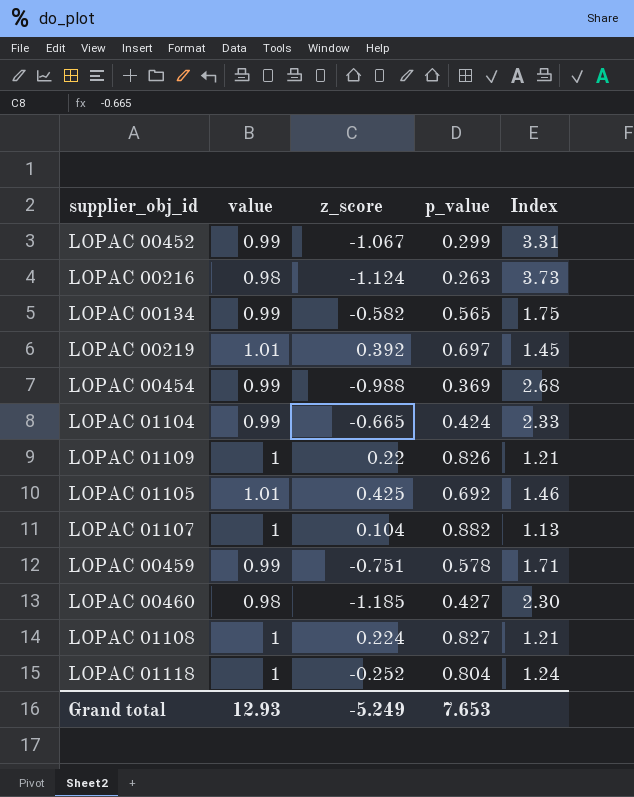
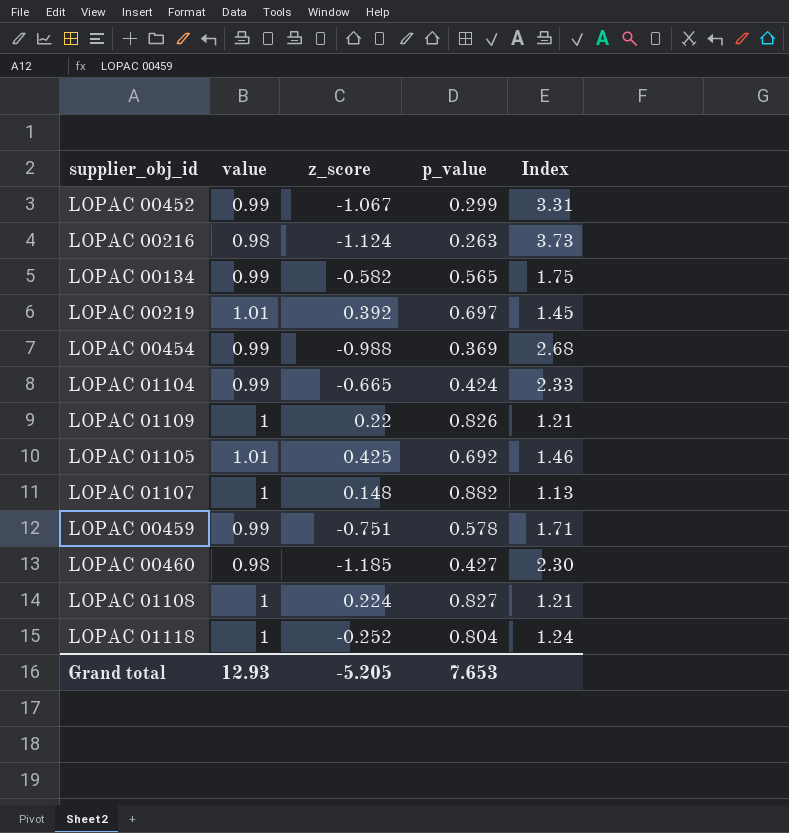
LOPAC 01107 | z_score: 0.104 -> 0.148
Grand total | z_score: -5.249 -> -5.205

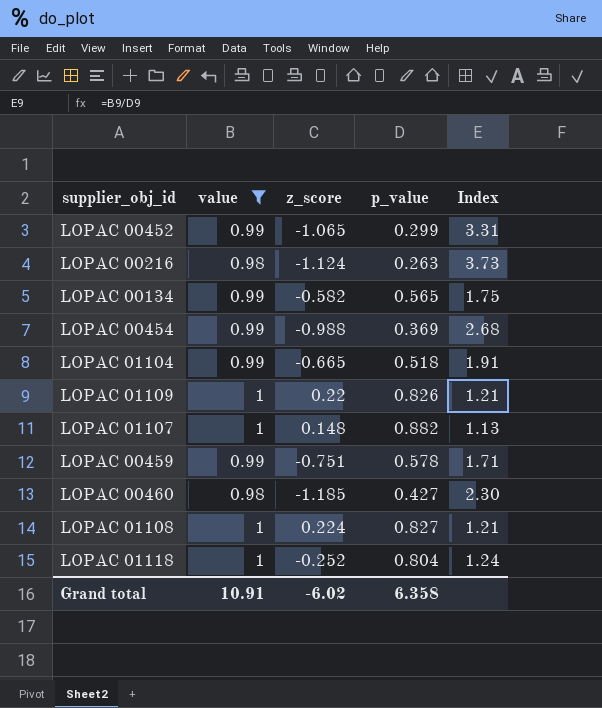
filter: none -> value != 1.01
LOPAC 00452 | z_score: -1.067 -> -1.065
LOPAC 01104 | p_value: 0.424 -> 0.518
LOPAC 01104 | Index: 2.33 -> 1.91
Grand total | value: 12.93 -> 10.91
Grand total | z_score: -5.205 -> -6.02
Grand total | p_value: 7.653 -> 6.358

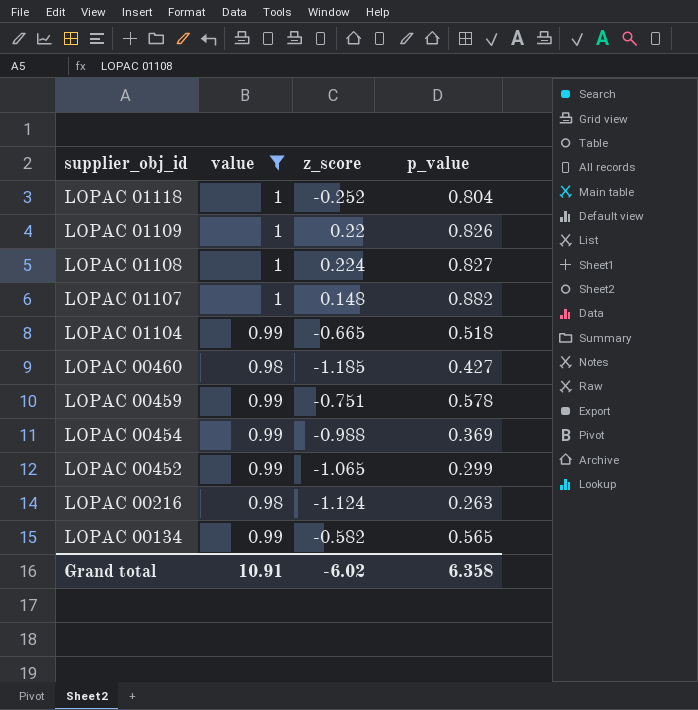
row order: none -> supplier_obj_id descending
column Index | formula: [value] / [p_value] -> none

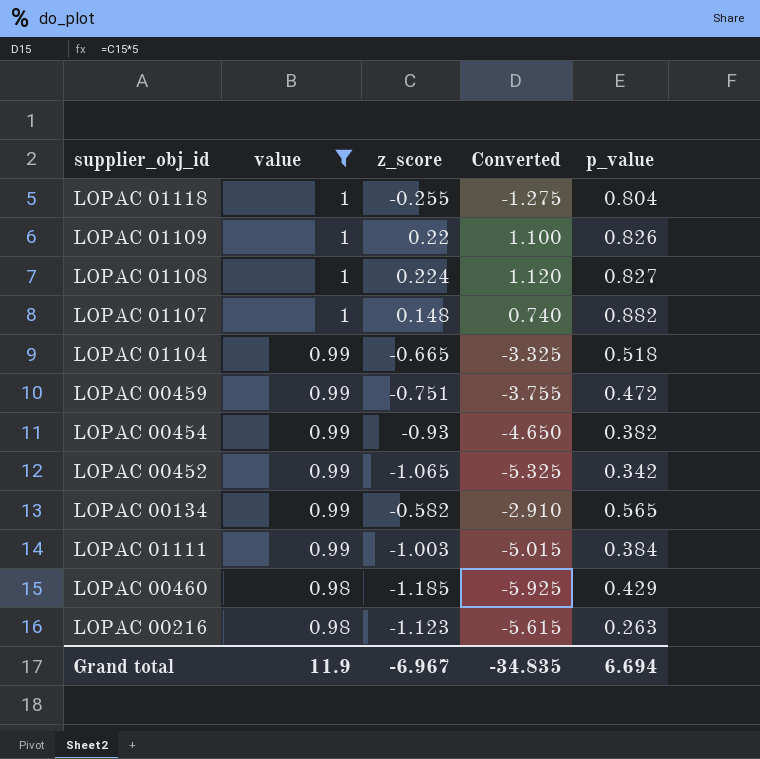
row order: supplier_obj_id descending -> value descending
column Converted | formula: none -> [z_score] * 5
LOPAC 01118 | z_score: -0.252 -> -0.255
LOPAC 00459 | p_value: 0.578 -> 0.472
LOPAC 00454 | z_score: -0.988 -> -0.93
LOPAC 00454 | p_value: 0.369 -> 0.382
LOPAC 00452 | p_value: 0.299 -> 0.342
row LOPAC 01111: none -> 0.99 | -1.003 | -5.015 | 0.384
LOPAC 00460 | p_value: 0.427 -> 0.429
LOPAC 00216 | z_score: -1.124 -> -1.123
Grand total | value: 10.91 -> 11.9
Grand total | z_score: -6.02 -> -6.967
Grand total | p_value: 6.358 -> 6.694

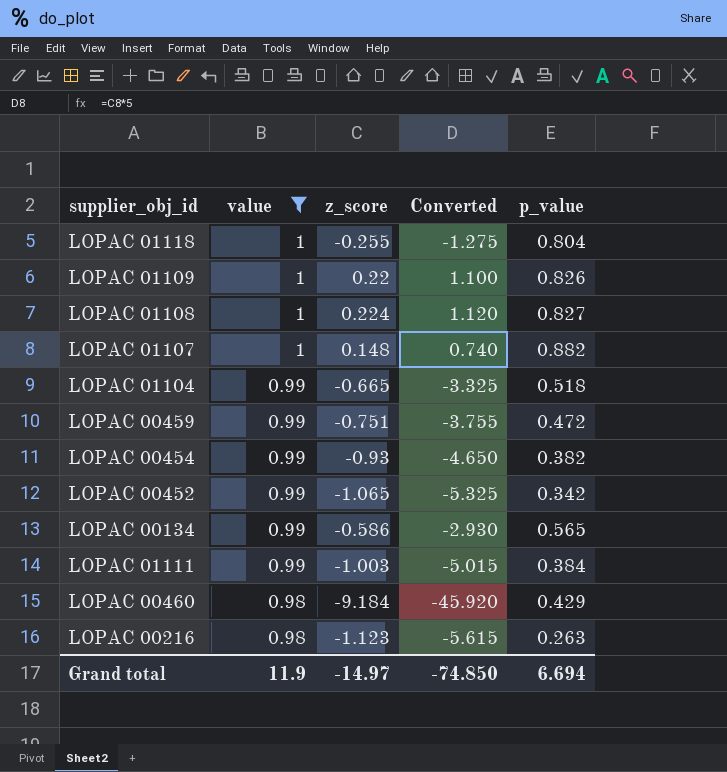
LOPAC 00134 | z_score: -0.582 -> -0.586
LOPAC 00134 | Converted: -2.910 -> -2.930
LOPAC 00460 | z_score: -1.185 -> -9.184
LOPAC 00460 | Converted: -5.925 -> -45.920
Grand total | z_score: -6.967 -> -14.97
Grand total | Converted: -34.835 -> -74.850

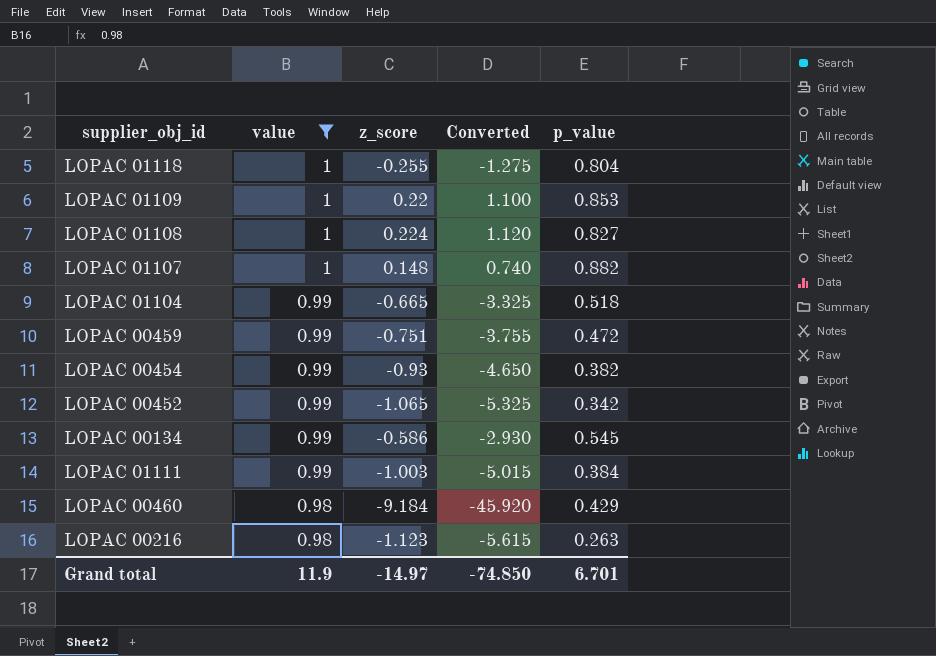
LOPAC 01109 | p_value: 0.826 -> 0.853
LOPAC 00134 | p_value: 0.565 -> 0.545
Grand total | p_value: 6.694 -> 6.701

